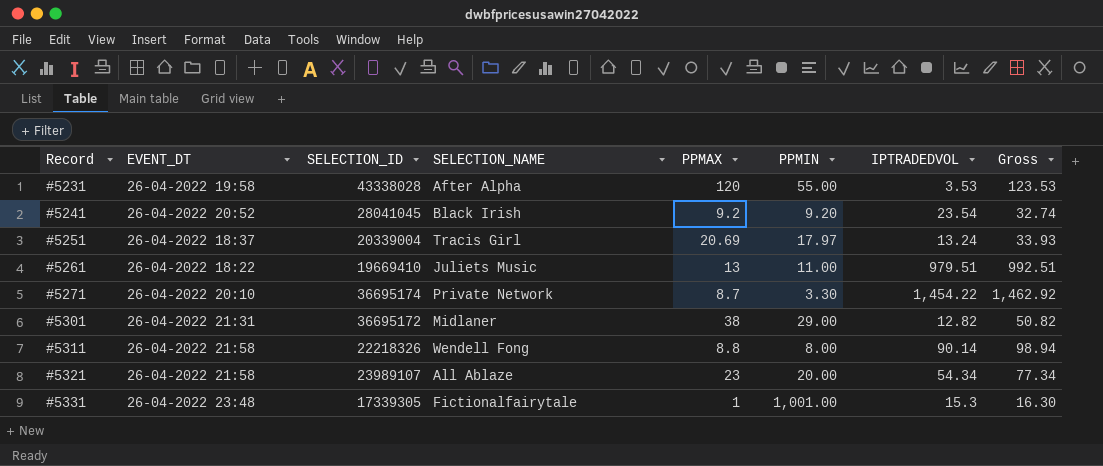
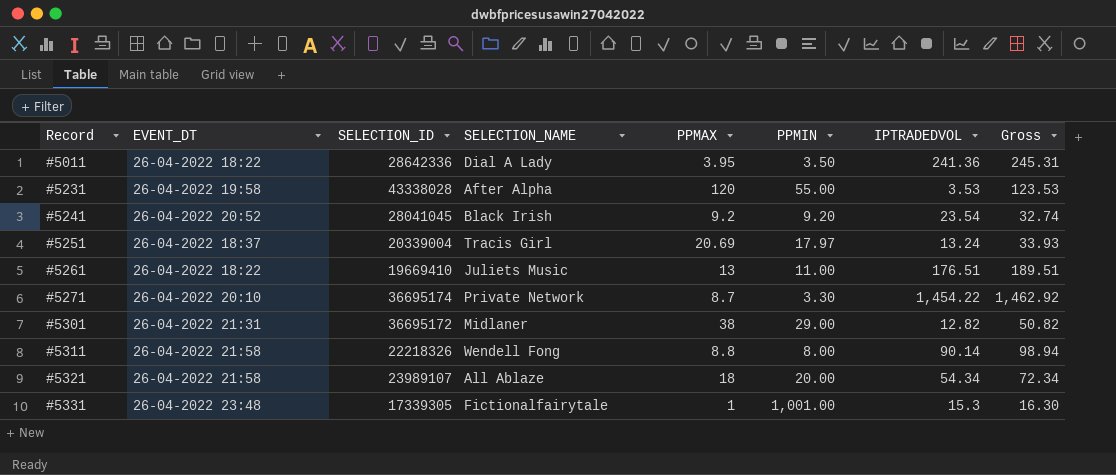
row #5011: none -> 26-04-2022 18:22 | 28642336 | Dial A Lady | 3.95 | 3.50 | 241.36 | 245.31
#5261 | IPTRADEDVOL: 979.51 -> 176.51
#5261 | Gross: 992.51 -> 189.51
#5321 | PPMAX: 23 -> 18
#5321 | Gross: 77.34 -> 72.34

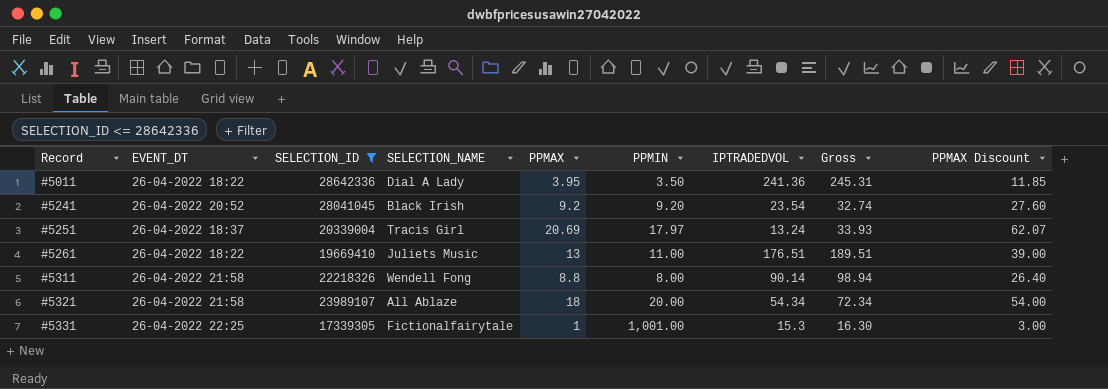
filter: none -> SELECTION_ID <= 28642336
column PPMAX Discount | formula: none -> [PPMAX] * 3
#5331 | EVENT_DT: 26-04-2022 23:48 -> 26-04-2022 22:25

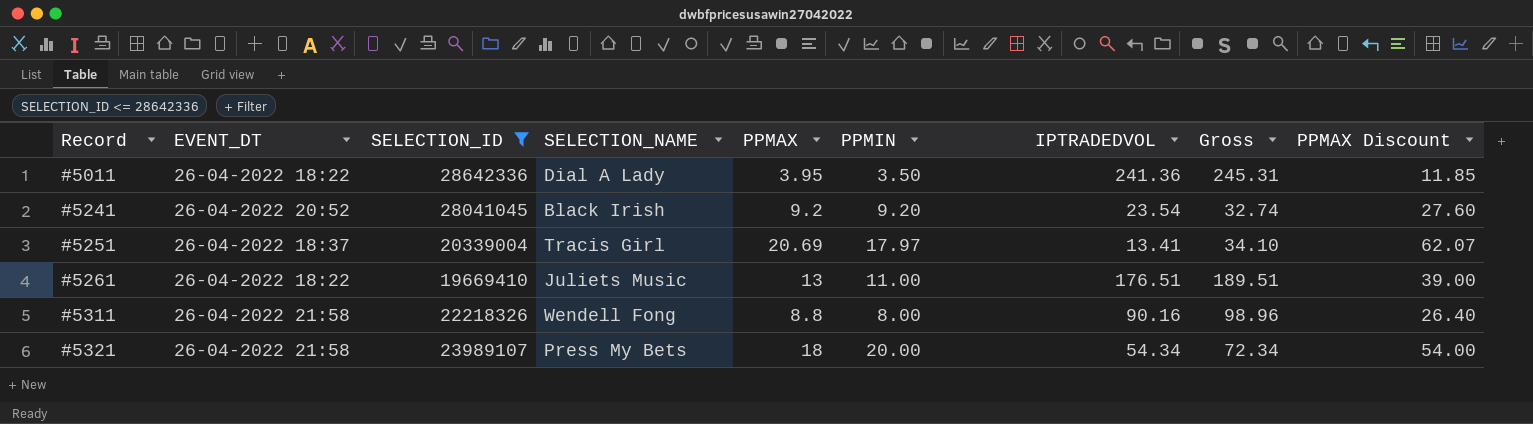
row #5331: 26-04-2022 22:25 | 17339305 | Fictionalfairytale | 1 | 1,001.00 | 15.3 | 16.30 | 3.00 -> none
#5251 | IPTRADEDVOL: 13.24 -> 13.41
#5251 | Gross: 33.93 -> 34.10
#5311 | IPTRADEDVOL: 90.14 -> 90.16
#5311 | Gross: 98.94 -> 98.96
#5321 | SELECTION_NAME: All Ablaze -> Press My Bets

